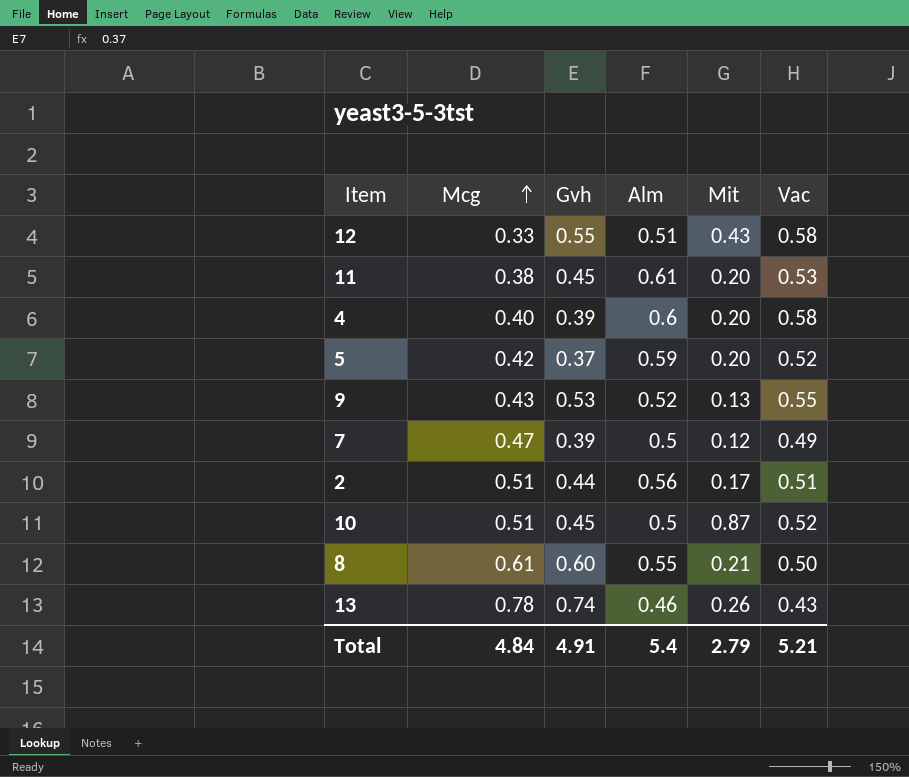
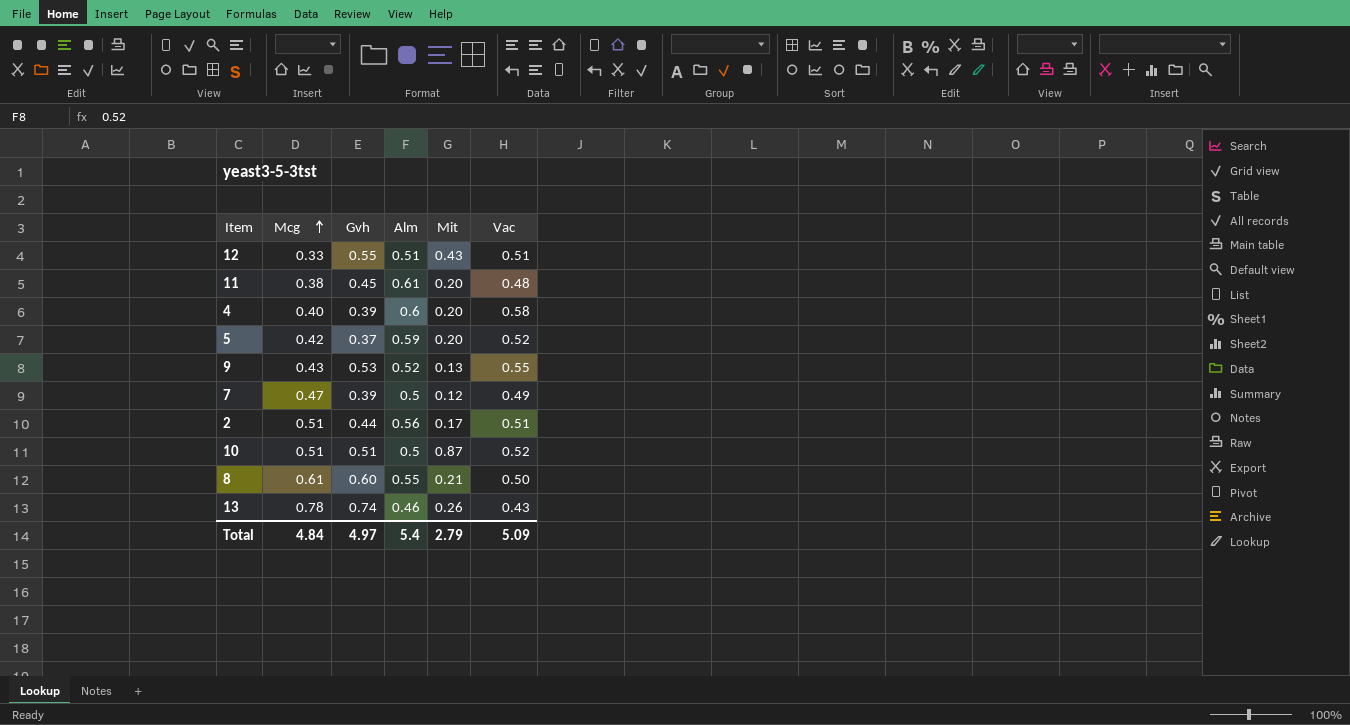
12 | Vac: 0.58 -> 0.51
11 | Vac: 0.53 -> 0.48
10 | Gvh: 0.45 -> 0.51
Total | Gvh: 4.91 -> 4.97
Total | Vac: 5.21 -> 5.09

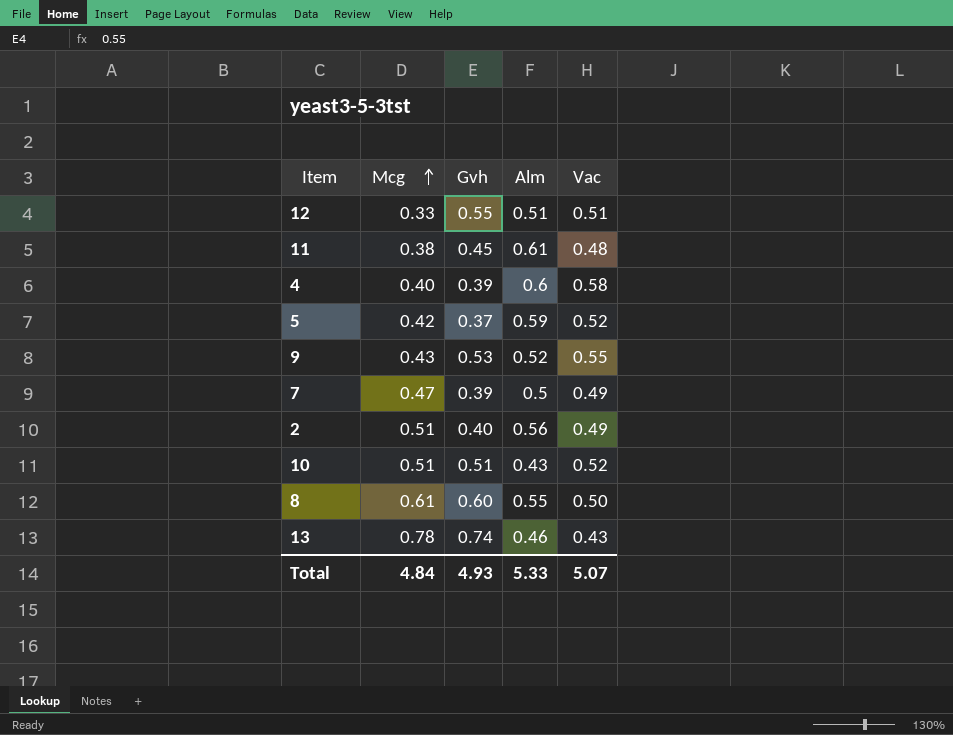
column Mit | position: 5 -> none
2 | Gvh: 0.44 -> 0.40
2 | Vac: 0.51 -> 0.49
10 | Alm: 0.5 -> 0.43
Total | Gvh: 4.97 -> 4.93
Total | Alm: 5.4 -> 5.33
Total | Vac: 5.09 -> 5.07

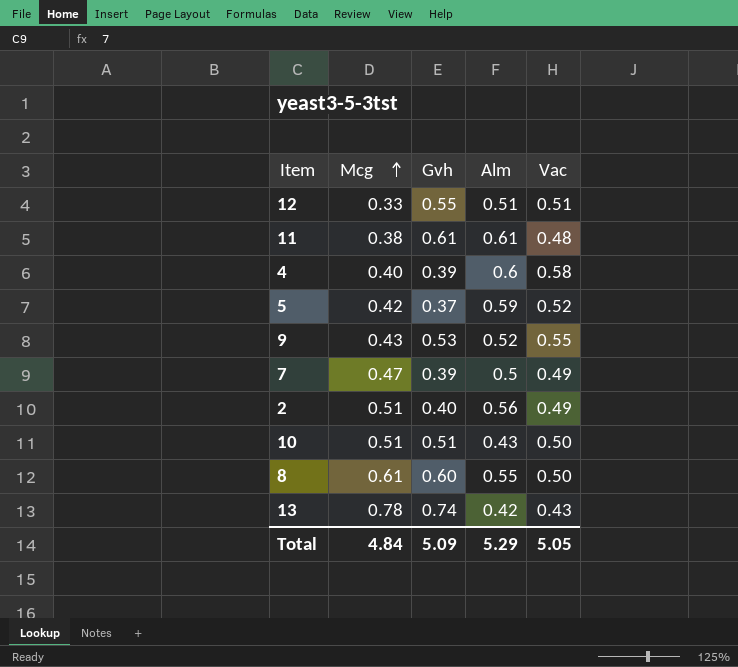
11 | Gvh: 0.45 -> 0.61
10 | Vac: 0.52 -> 0.50
13 | Alm: 0.46 -> 0.42
Total | Gvh: 4.93 -> 5.09
Total | Alm: 5.33 -> 5.29
Total | Vac: 5.07 -> 5.05

